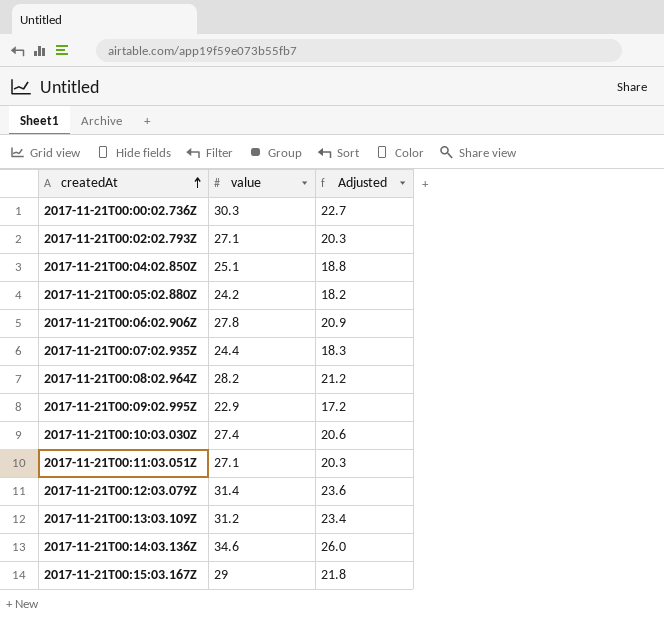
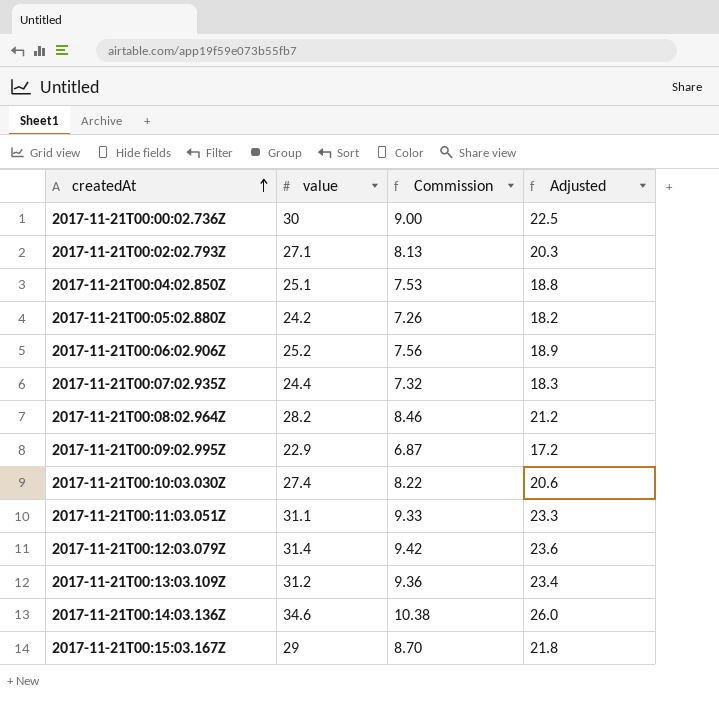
column Commission | formula: none -> [value] * 0.3
2017-11-21T00:00:02.736Z | value: 30.3 -> 30
2017-11-21T00:00:02.736Z | Adjusted: 22.7 -> 22.5
2017-11-21T00:06:02.906Z | value: 27.8 -> 25.2
2017-11-21T00:06:02.906Z | Adjusted: 20.9 -> 18.9
2017-11-21T00:11:03.051Z | value: 27.1 -> 31.1
2017-11-21T00:11:03.051Z | Adjusted: 20.3 -> 23.3

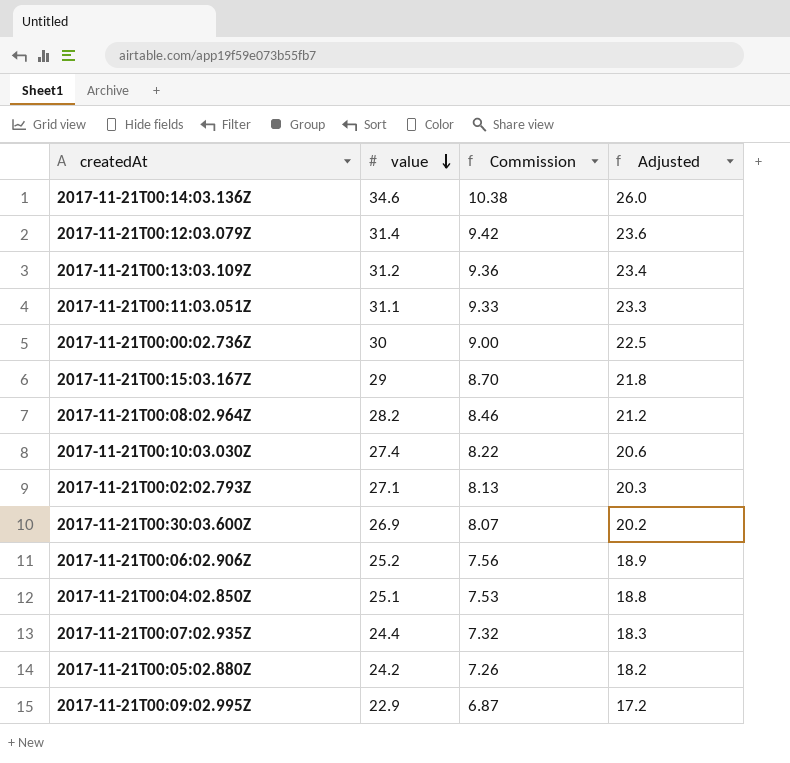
row order: createdAt ascending -> value descending
row 2017-11-21T00:30:03.600Z: none -> 26.9 | 8.07 | 20.2

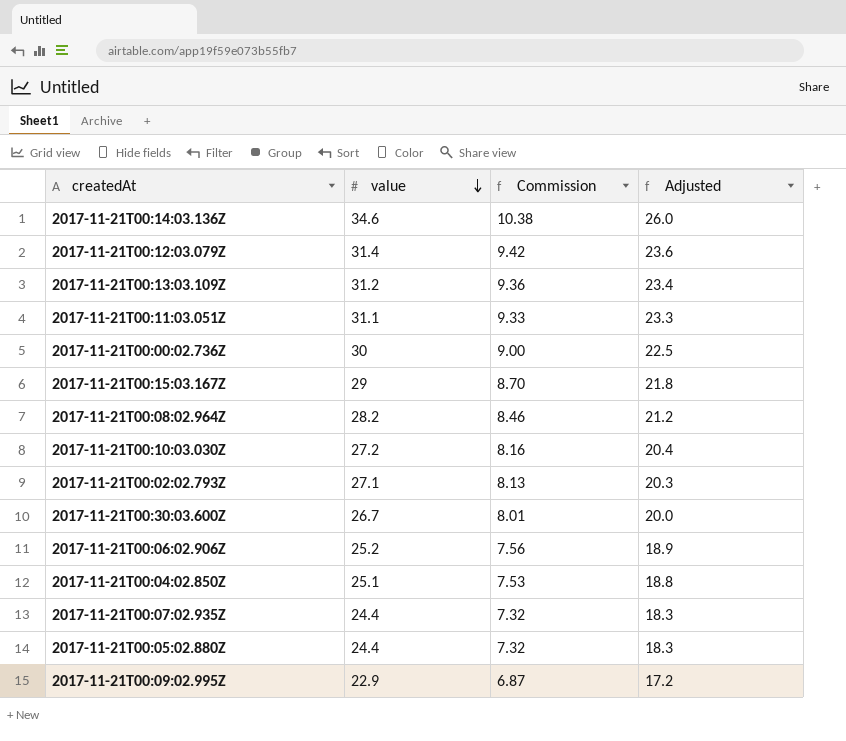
2017-11-21T00:10:03.030Z | value: 27.4 -> 27.2
2017-11-21T00:10:03.030Z | Commission: 8.22 -> 8.16
2017-11-21T00:10:03.030Z | Adjusted: 20.6 -> 20.4
2017-11-21T00:30:03.600Z | value: 26.9 -> 26.7
2017-11-21T00:30:03.600Z | Commission: 8.07 -> 8.01
2017-11-21T00:30:03.600Z | Adjusted: 20.2 -> 20.0
2017-11-21T00:05:02.880Z | value: 24.2 -> 24.4
2017-11-21T00:05:02.880Z | Commission: 7.26 -> 7.32
2017-11-21T00:05:02.880Z | Adjusted: 18.2 -> 18.3

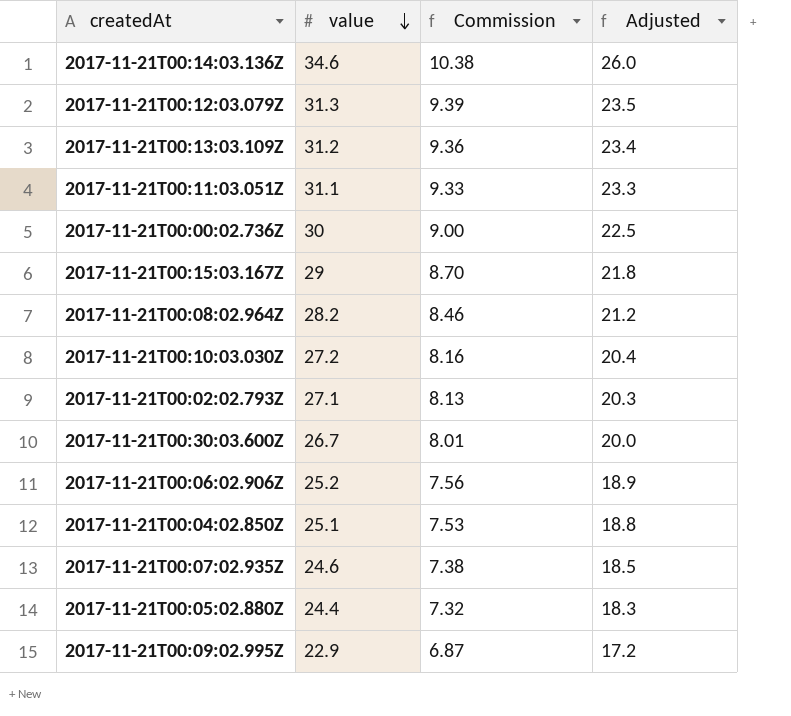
2017-11-21T00:12:03.079Z | value: 31.4 -> 31.3
2017-11-21T00:12:03.079Z | Commission: 9.42 -> 9.39
2017-11-21T00:12:03.079Z | Adjusted: 23.6 -> 23.5
2017-11-21T00:07:02.935Z | value: 24.4 -> 24.6
2017-11-21T00:07:02.935Z | Commission: 7.32 -> 7.38
2017-11-21T00:07:02.935Z | Adjusted: 18.3 -> 18.5

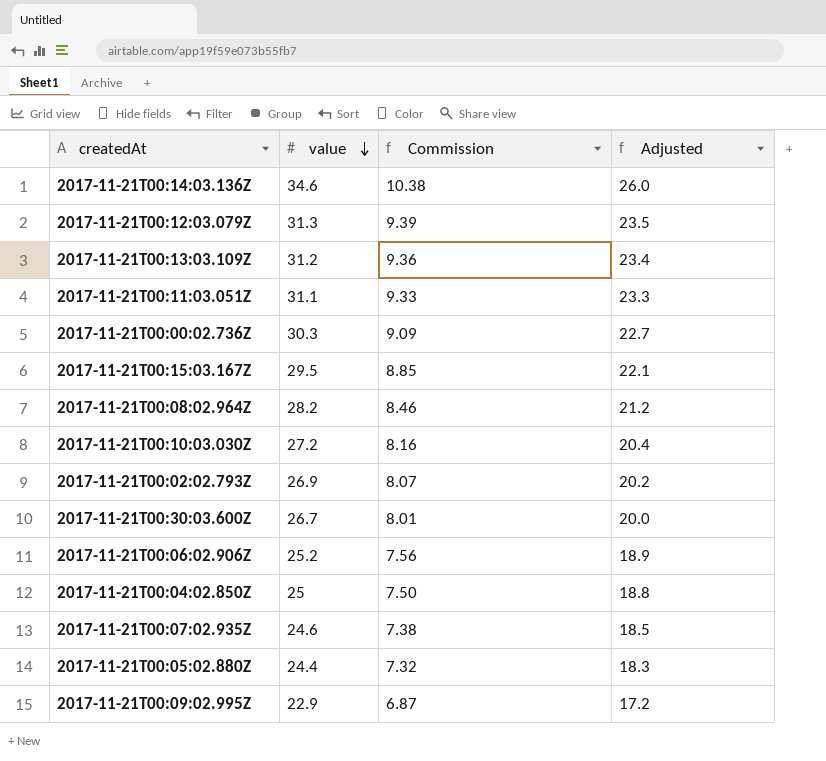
2017-11-21T00:00:02.736Z | value: 30 -> 30.3
2017-11-21T00:00:02.736Z | Commission: 9.00 -> 9.09
2017-11-21T00:00:02.736Z | Adjusted: 22.5 -> 22.7
2017-11-21T00:15:03.167Z | value: 29 -> 29.5
2017-11-21T00:15:03.167Z | Commission: 8.70 -> 8.85
2017-11-21T00:15:03.167Z | Adjusted: 21.8 -> 22.1
2017-11-21T00:02:02.793Z | value: 27.1 -> 26.9
2017-11-21T00:02:02.793Z | Commission: 8.13 -> 8.07
2017-11-21T00:02:02.793Z | Adjusted: 20.3 -> 20.2
2017-11-21T00:04:02.850Z | value: 25.1 -> 25
2017-11-21T00:04:02.850Z | Commission: 7.53 -> 7.50

